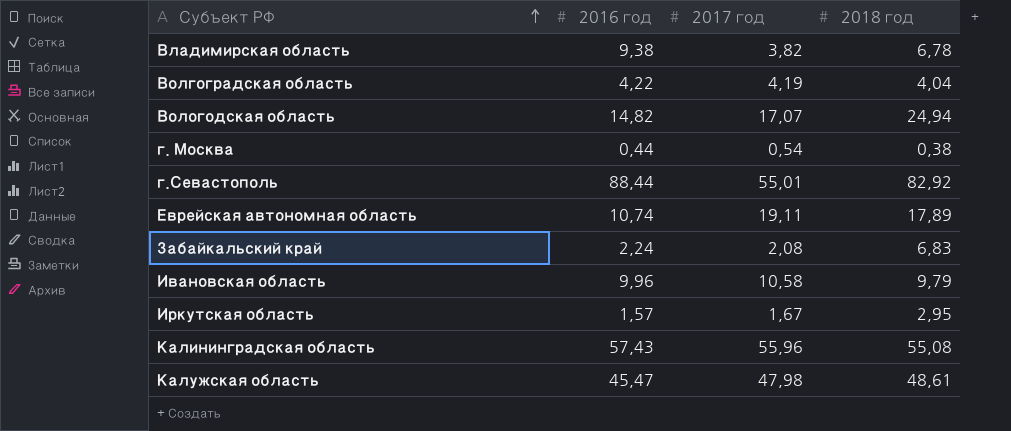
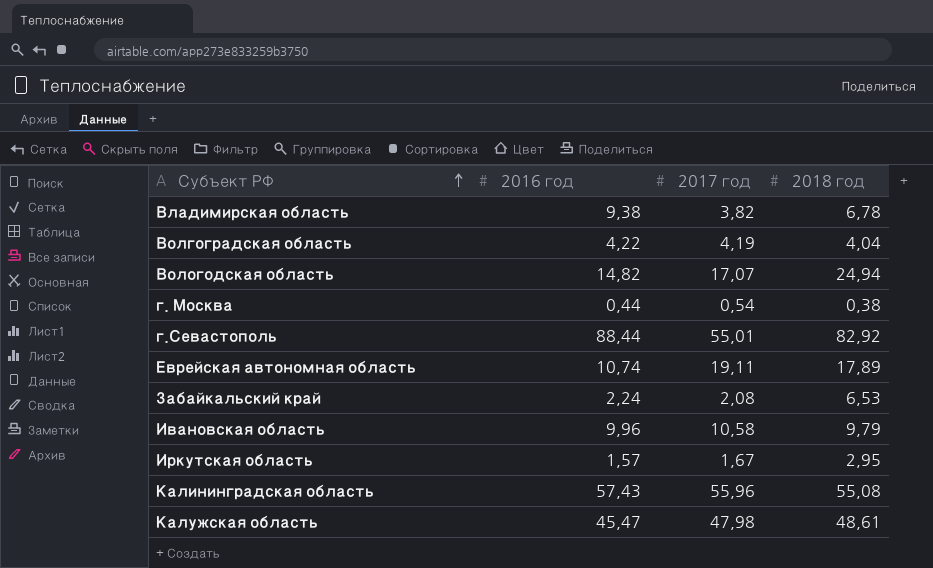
Забайкальский край | 2018 год: 6,83 -> 6,53

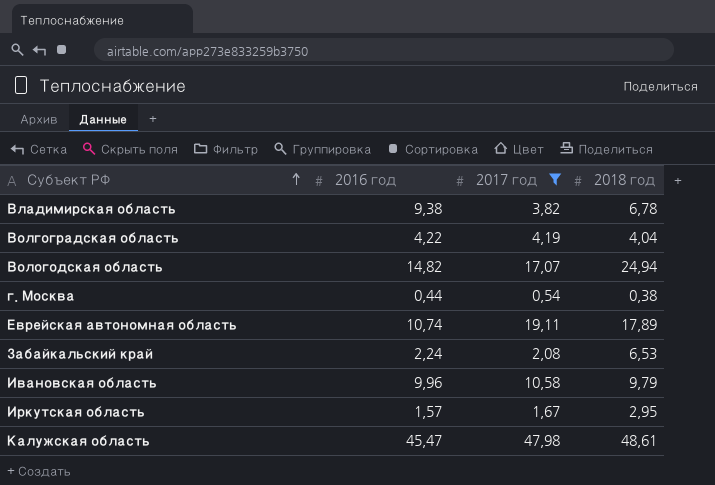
filter: none -> 2017 год <= 47,98

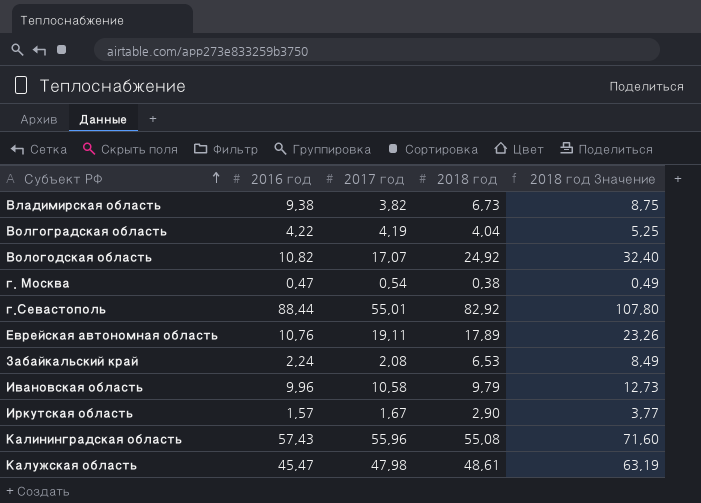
filter: 2017 год <= 47,98 -> none
column 2018 год Значение | formula: none -> [2018 год] * 1,3
Владимирская область | 2018 год: 6,78 -> 6,73
Вологодская область | 2016 год: 14,82 -> 10,82
Вологодская область | 2018 год: 24,94 -> 24,92
г. Москва | 2016 год: 0,44 -> 0,47
Еврейская автономная область | 2016 год: 10,74 -> 10,76
Иркутская область | 2018 год: 2,95 -> 2,90

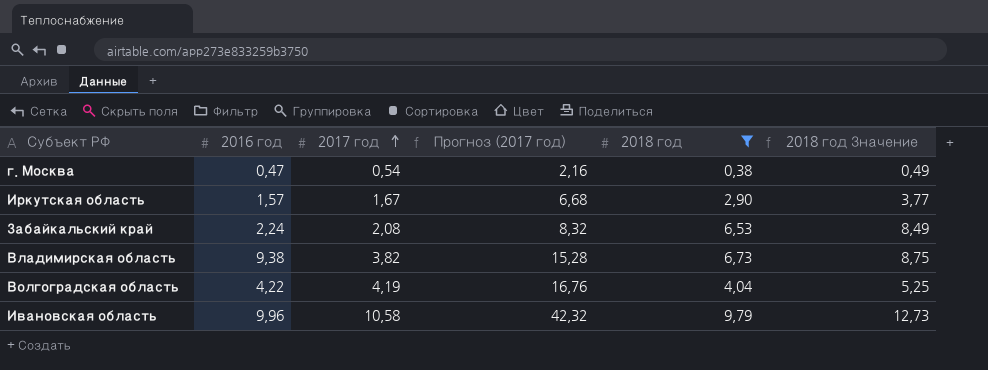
filter: none -> 2018 год <= 9,79
row order: Субъект РФ ascending -> 2017 год ascending
column Прогноз (2017 год) | formula: none -> [2017 год] * 4

